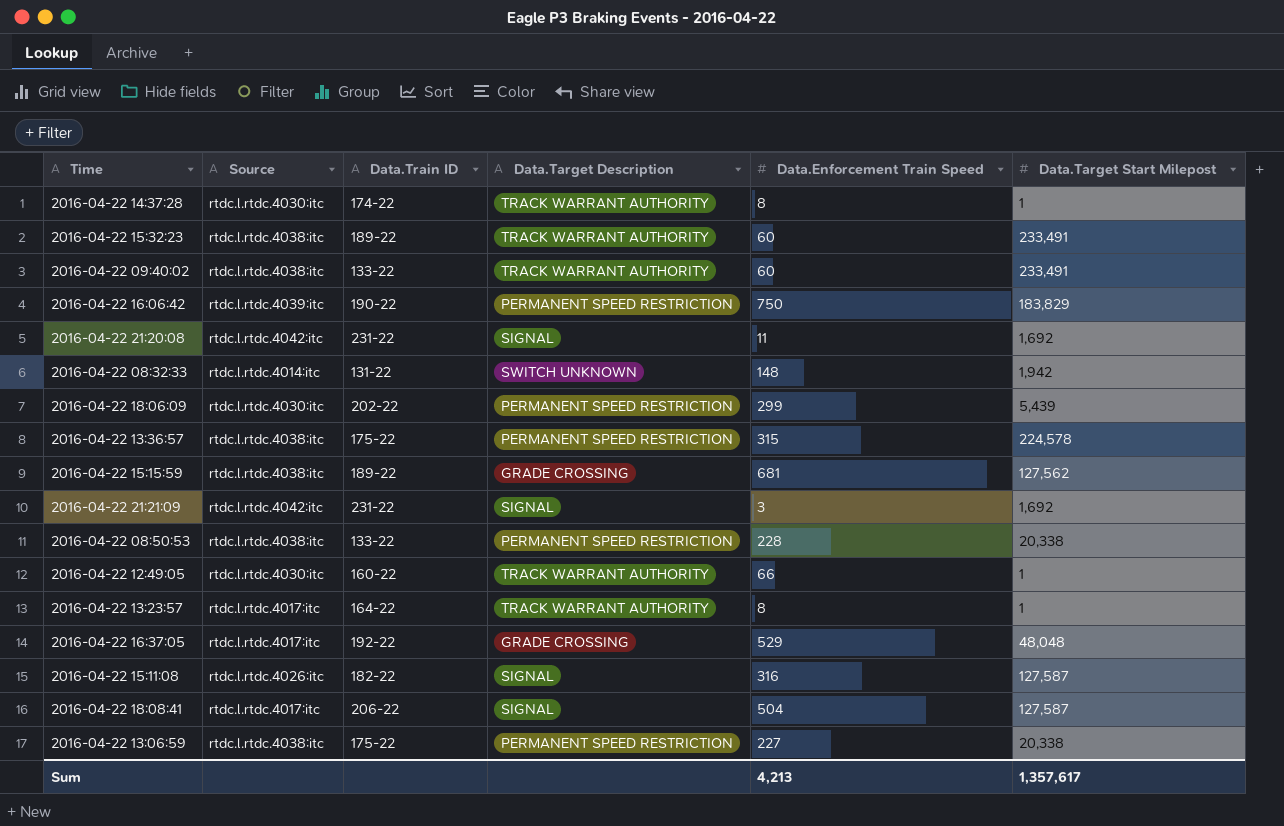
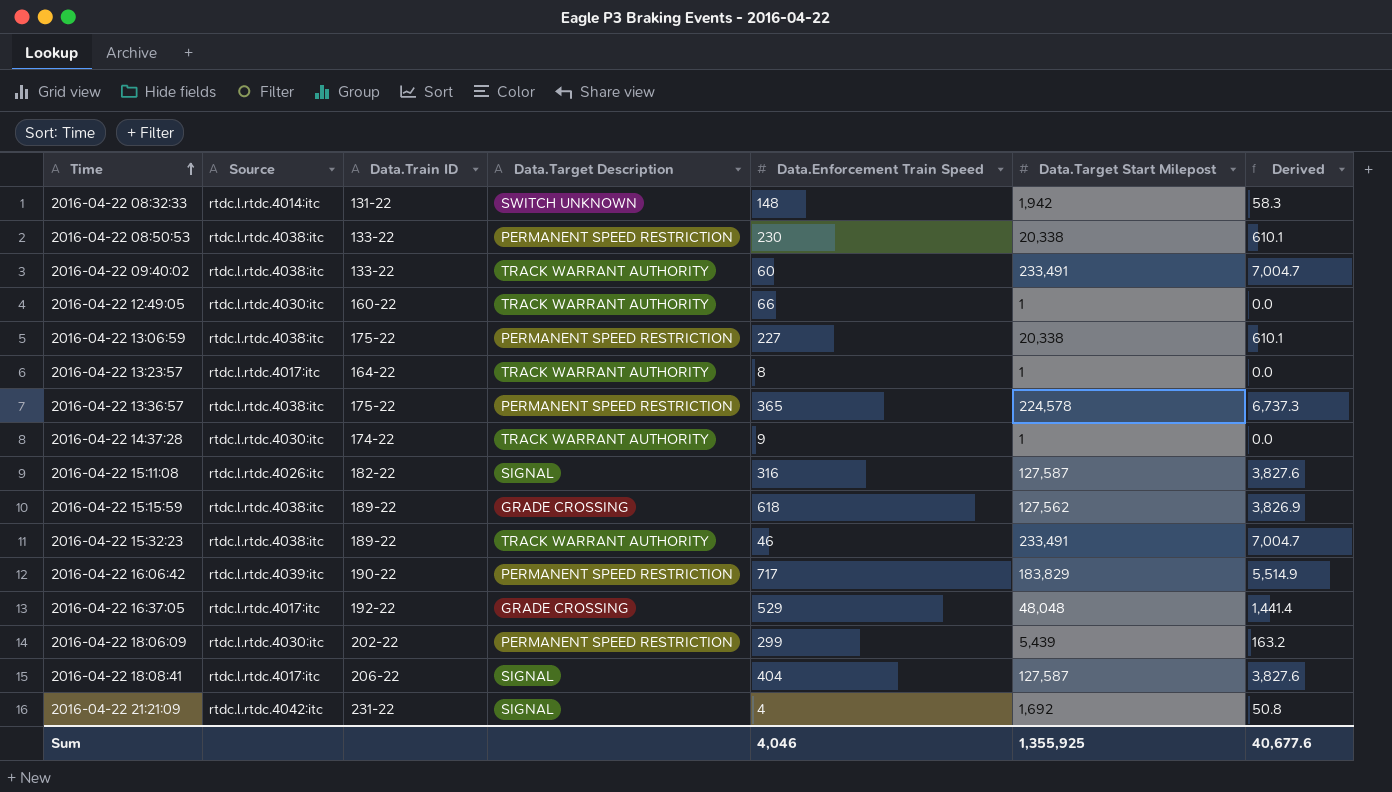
row order: none -> Time ascending
column Derived | formula: none -> [Data.Target Start Milepost] * 0.03
row 2016-04-22 21:20:08: rtdc.l.rtdc.4042:itc | 231-22 | SIGNAL | 11 | 1,692 -> none
2016-04-22 08:50:53 | Data.Enforcement Train Speed: 228 -> 230
2016-04-22 13:36:57 | Data.Enforcement Train Speed: 315 -> 365
2016-04-22 14:37:28 | Data.Enforcement Train Speed: 8 -> 9
2016-04-22 15:15:59 | Data.Enforcement Train Speed: 681 -> 618
2016-04-22 15:32:23 | Data.Enforcement Train Speed: 60 -> 46
2016-04-22 16:06:42 | Data.Enforcement Train Speed: 750 -> 717
2016-04-22 18:08:41 | Data.Enforcement Train Speed: 504 -> 404
2016-04-22 21:21:09 | Data.Enforcement Train Speed: 3 -> 4
Sum | Data.Enforcement Train Speed: 4,213 -> 4,046
Sum | Data.Target Start Milepost: 1,357,617 -> 1,355,925

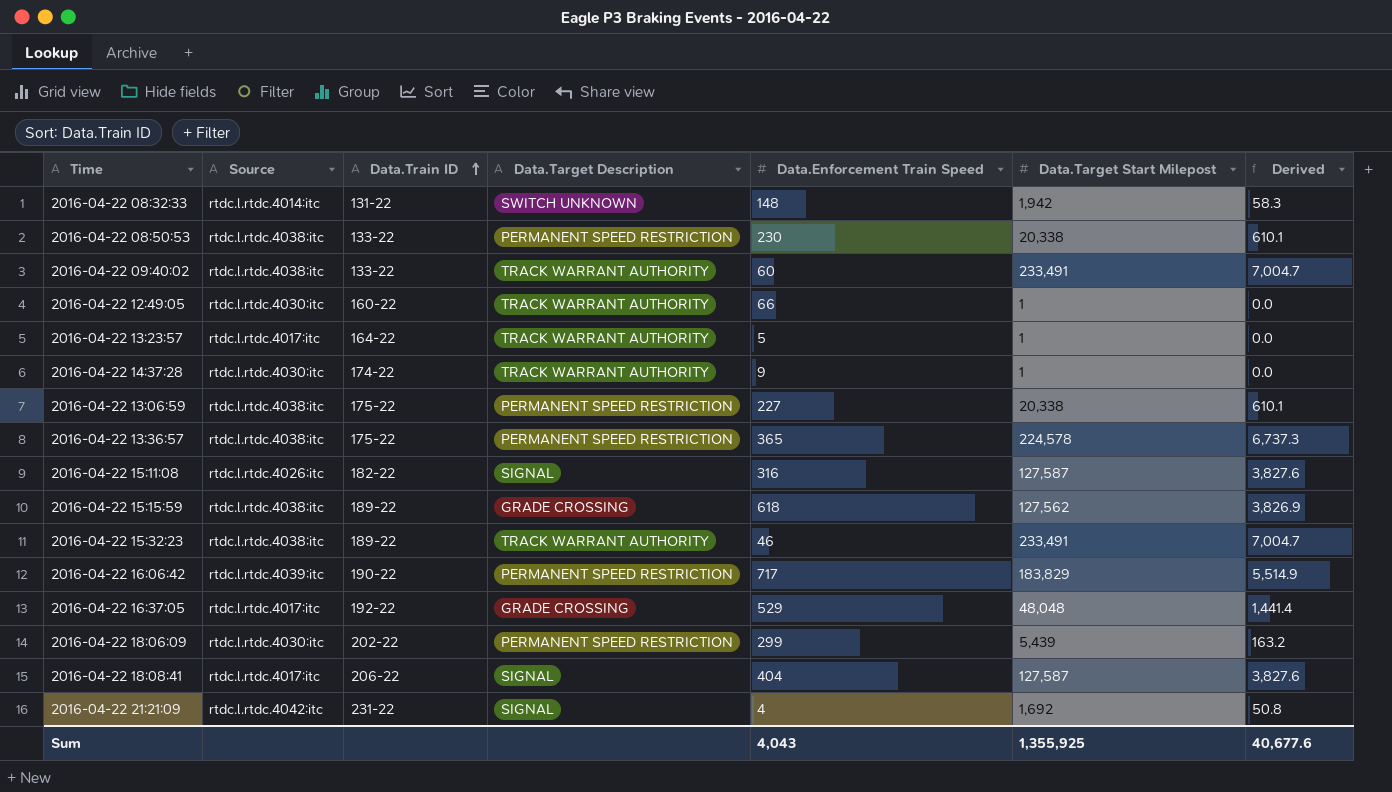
row order: Time ascending -> Data.Train ID ascending
2016-04-22 13:23:57 | Data.Enforcement Train Speed: 8 -> 5
Sum | Data.Enforcement Train Speed: 4,046 -> 4,043

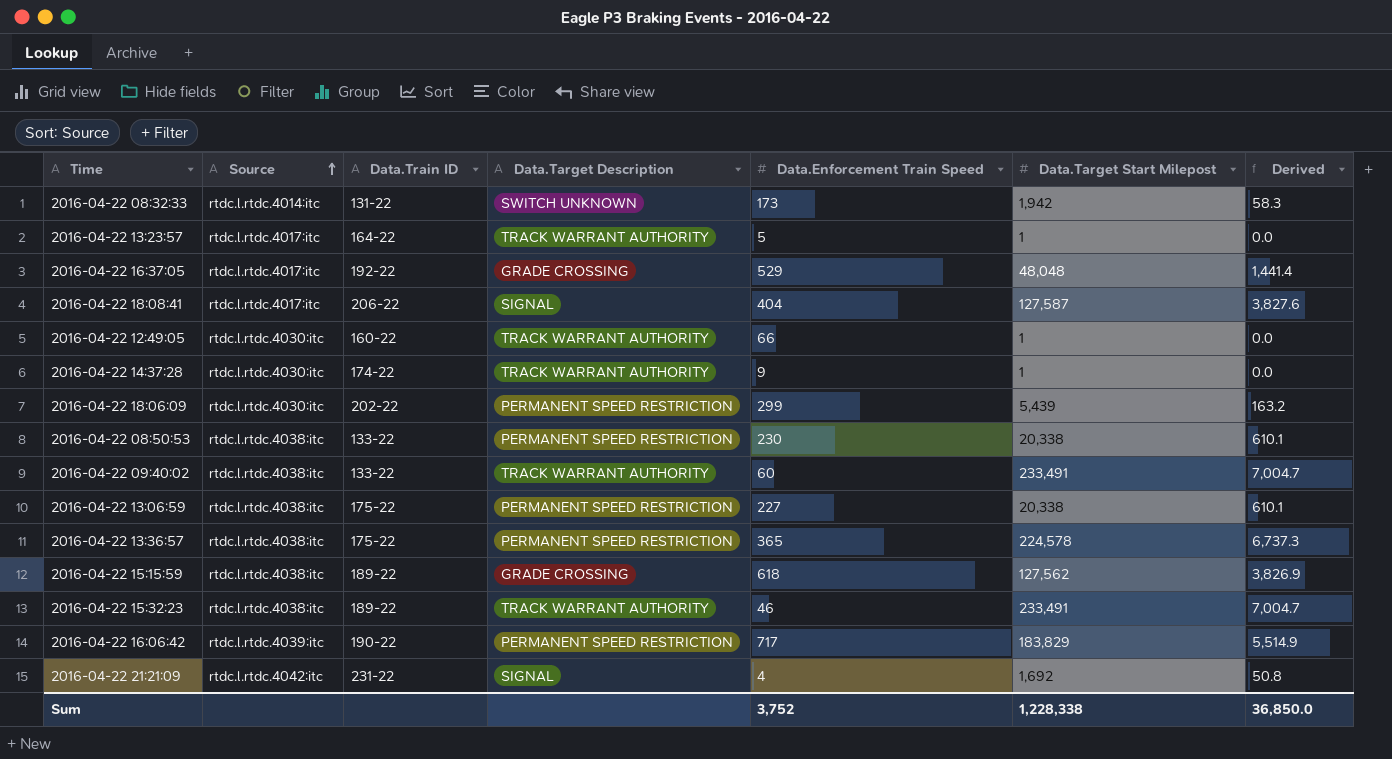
row order: Data.Train ID ascending -> Source ascending
row 2016-04-22 15:11:08: rtdc.l.rtdc.4026:itc | 182-22 | SIGNAL | 316 | 127,587 | 3,827.6 -> none
2016-04-22 08:32:33 | Data.Enforcement Train Speed: 148 -> 173
Sum | Data.Enforcement Train Speed: 4,043 -> 3,752
Sum | Data.Target Start Milepost: 1,355,925 -> 1,228,338
Sum | Derived: 40,677.6 -> 36,850.0

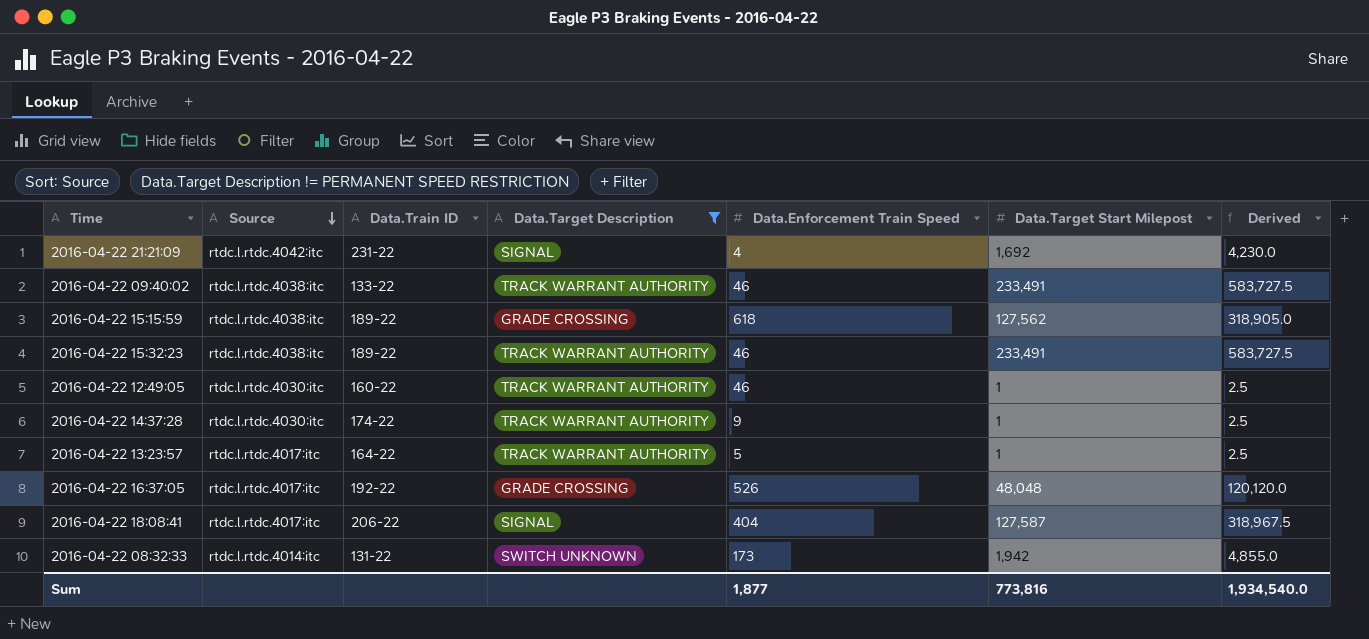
filter: none -> Data.Target Description != PERMANENT SPEED RESTRICTION
row order: Source ascending -> Source descending
column Derived | formula: [Data.Target Start Milepost] * 0.03 -> [Data.Target Start Milepost] * 2.5
2016-04-22 09:40:02 | Data.Enforcement Train Speed: 60 -> 46
2016-04-22 12:49:05 | Data.Enforcement Train Speed: 66 -> 46
2016-04-22 16:37:05 | Data.Enforcement Train Speed: 529 -> 526
Sum | Data.Enforcement Train Speed: 3,752 -> 1,877
Sum | Data.Target Start Milepost: 1,228,338 -> 773,816
Sum | Derived: 36,850.0 -> 1,934,540.0

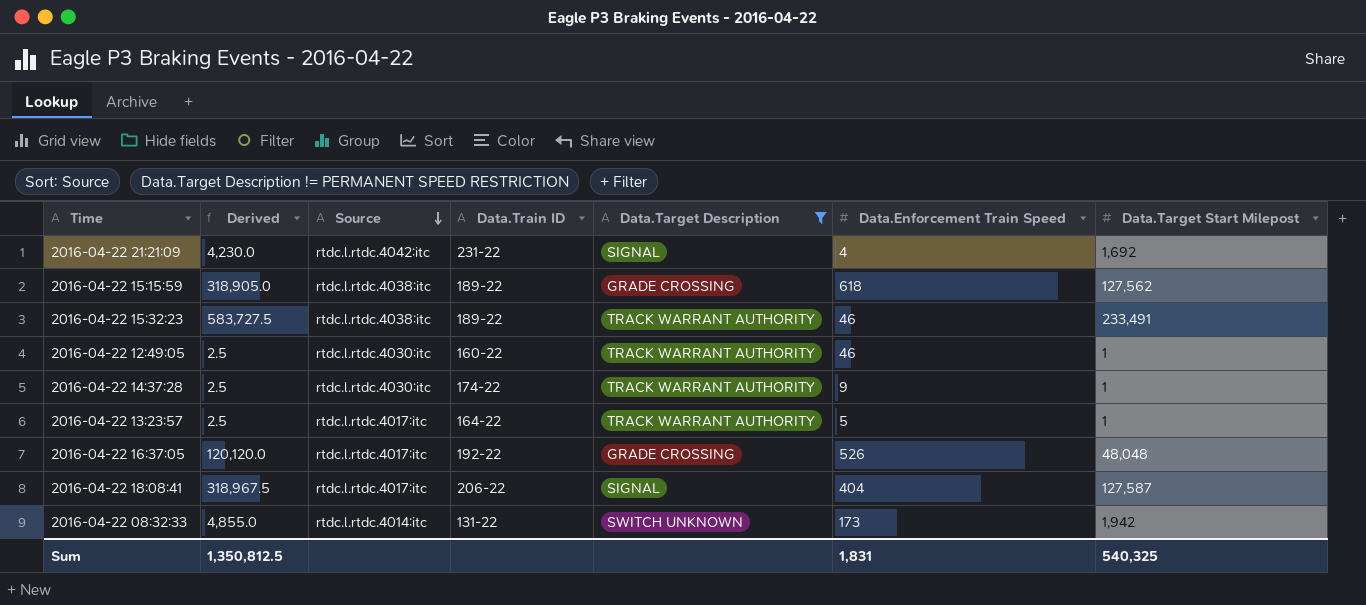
column Derived | position: 7 -> 2
row 2016-04-22 09:40:02: rtdc.l.rtdc.4038:itc | 133-22 | TRACK WARRANT AUTHORITY | 46 | 233,491 | 583,727.5 -> none
Sum | Derived: 1,934,540.0 -> 1,350,812.5
Sum | Data.Enforcement Train Speed: 1,877 -> 1,831
Sum | Data.Target Start Milepost: 773,816 -> 540,325

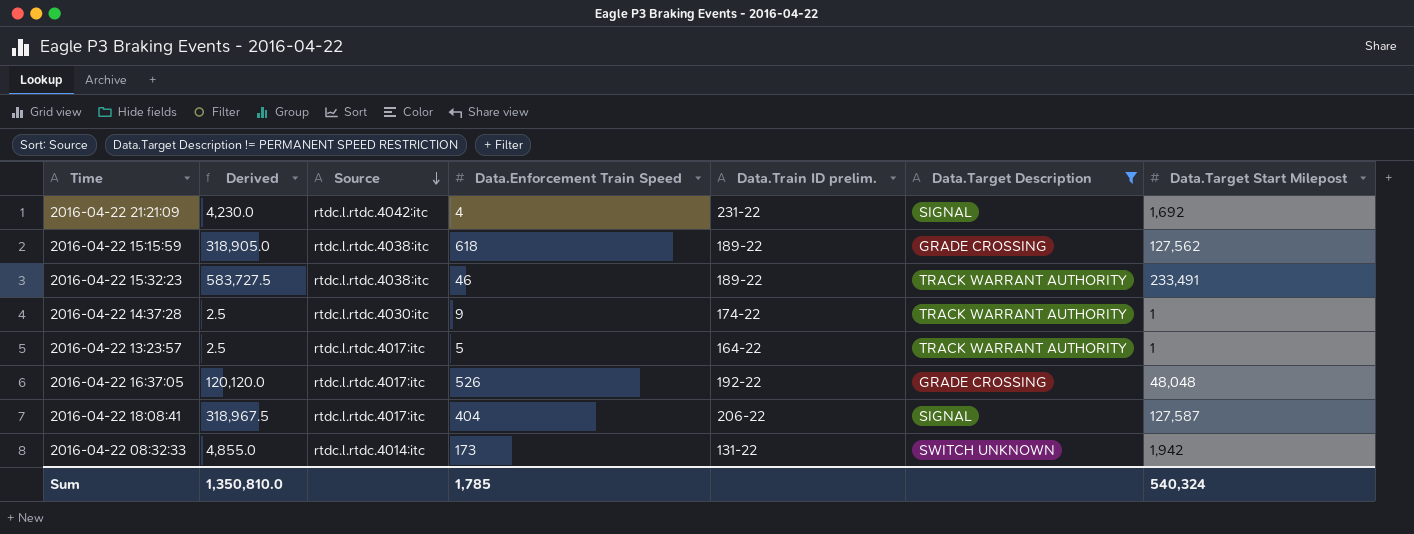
column Data.Enforcement Train Speed | position: 6 -> 4
column name: Data.Train ID -> Data.Train ID prelim.
row 2016-04-22 12:49:05: 2.5 | rtdc.l.rtdc.4030:itc | 160-22 | TRACK WARRANT AUTHORITY | 46 | 1 -> none
Sum | Derived: 1,350,812.5 -> 1,350,810.0
Sum | Data.Enforcement Train Speed: 1,831 -> 1,785
Sum | Data.Target Start Milepost: 540,325 -> 540,324

